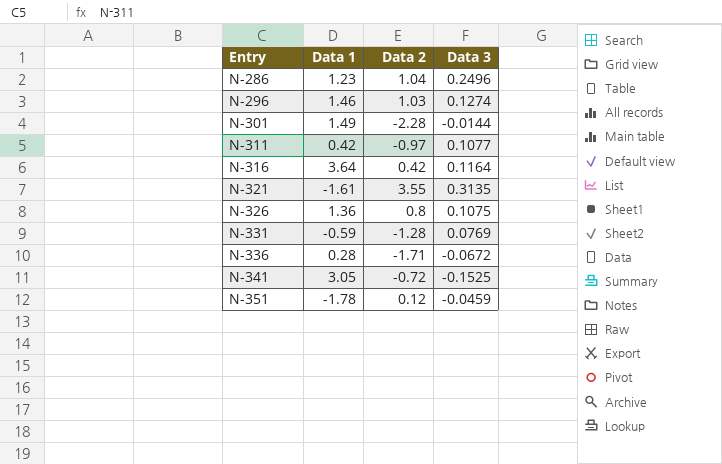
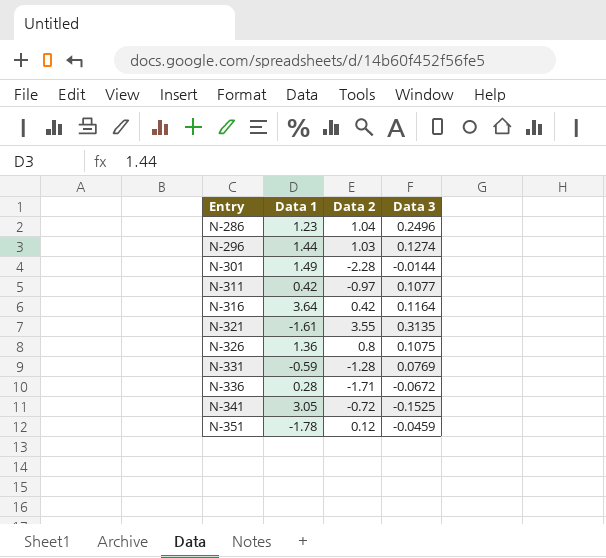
N-296 | Data 1: 1.46 -> 1.44

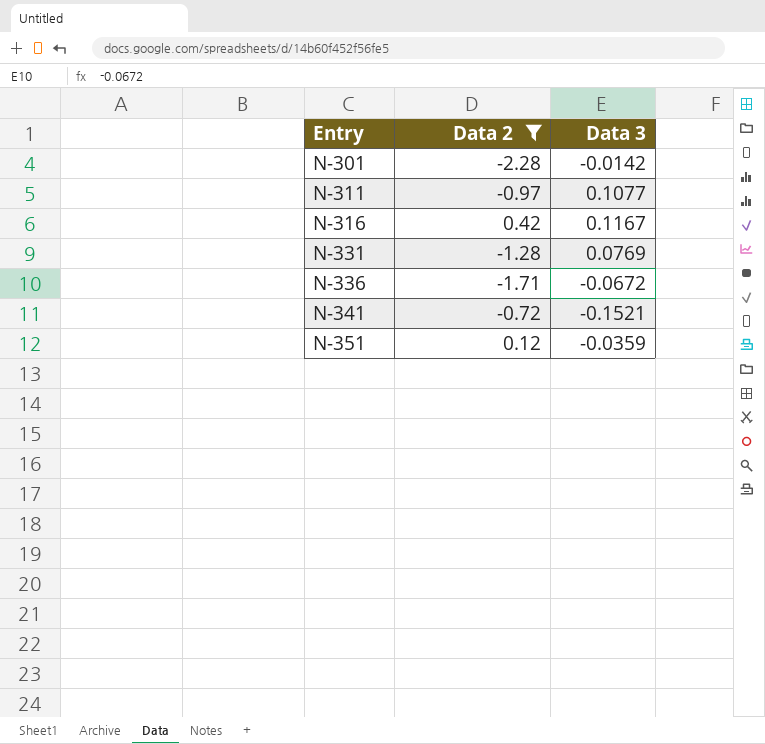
filter: none -> Data 2 <= 0.42
column Data 1 | position: 2 -> none
N-301 | Data 3: -0.0144 -> -0.0142
N-316 | Data 3: 0.1164 -> 0.1167
N-341 | Data 3: -0.1525 -> -0.1521
N-351 | Data 3: -0.0459 -> -0.0359

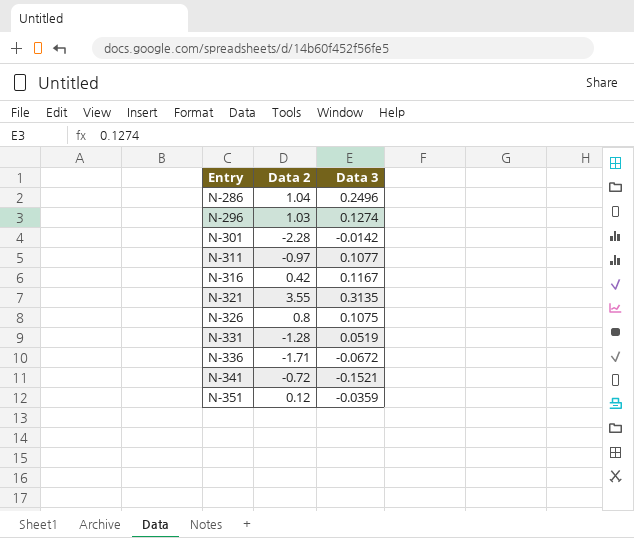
filter: Data 2 <= 0.42 -> none
N-331 | Data 3: 0.0769 -> 0.0519

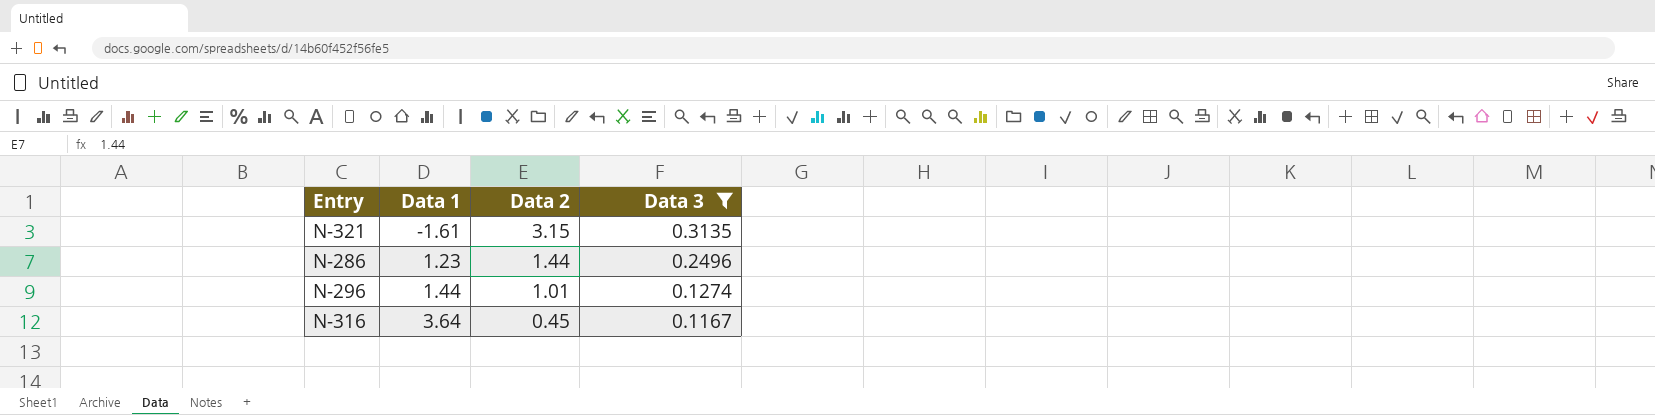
filter: none -> Data 3 >= 0.1167
row order: Entry ascending -> Data 1 ascending
column Data 1 | position: none -> 2
N-321 | Data 2: 3.55 -> 3.15
N-286 | Data 2: 1.04 -> 1.44
N-296 | Data 2: 1.03 -> 1.01
N-316 | Data 2: 0.42 -> 0.45

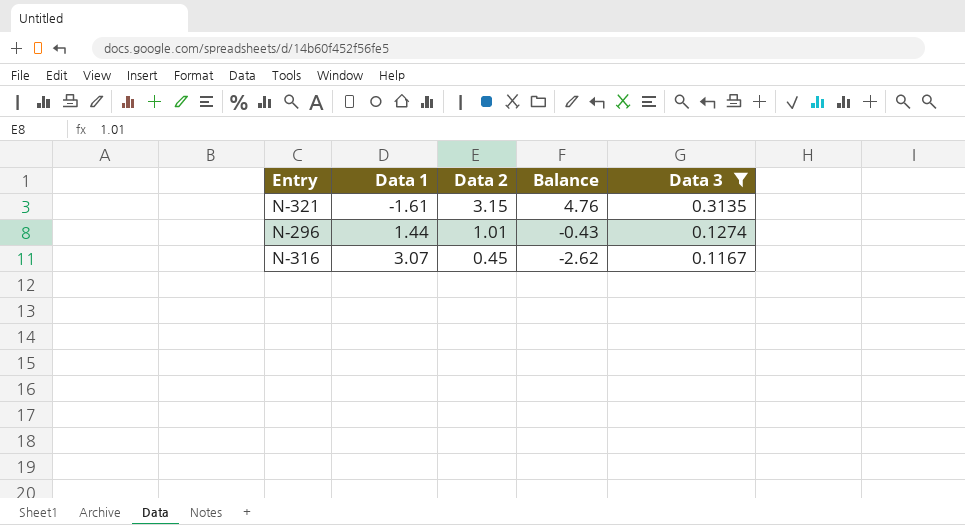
column Balance | formula: none -> [Data 2] - [Data 1]
row N-286: 1.23 | 1.44 | 0.2496 -> none
N-316 | Data 1: 3.64 -> 3.07

